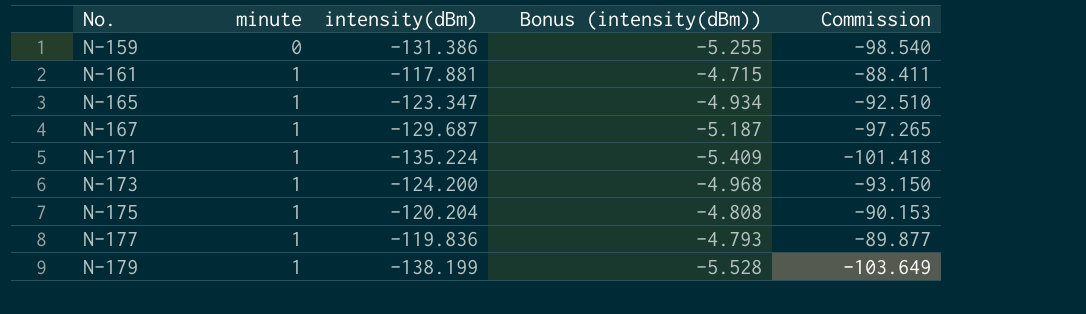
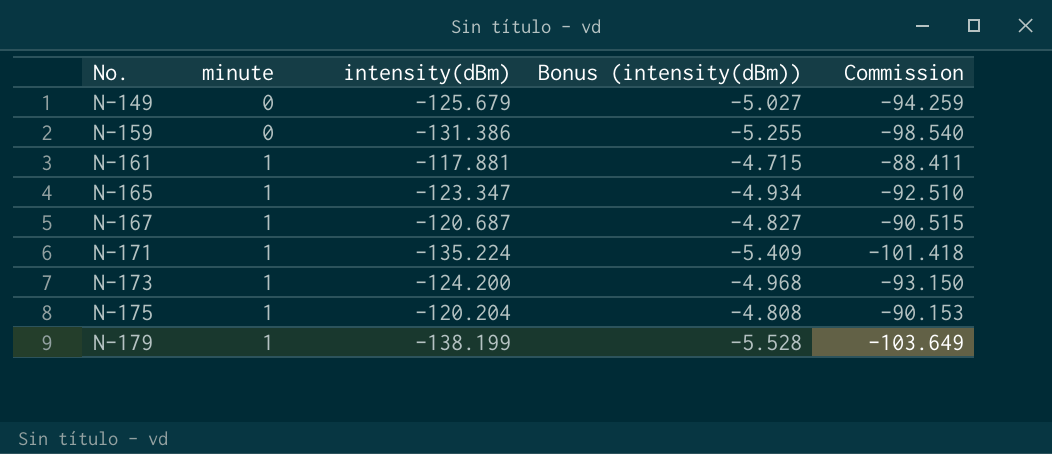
row N-177: 1 | -119.836 | -4.793 | -89.877 -> none
row N-149: none -> 0 | -125.679 | -5.027 | -94.259
N-167 | intensity(dBm): -129.687 -> -120.687
N-167 | Bonus (intensity(dBm)): -5.187 -> -4.827
N-167 | Commission: -97.265 -> -90.515

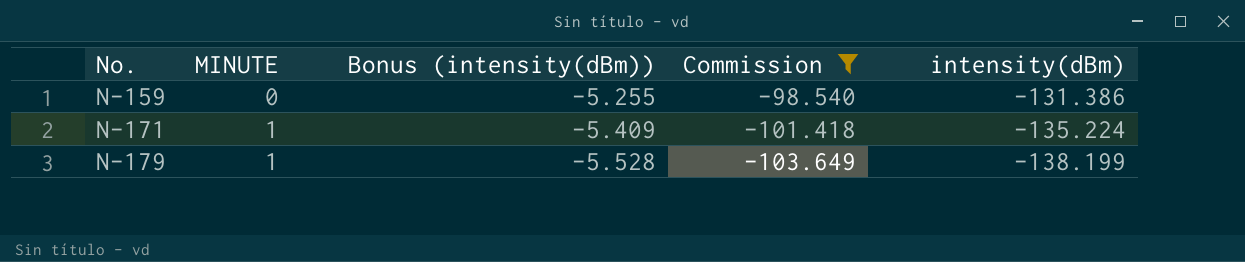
filter: none -> Commission <= -98.540
column name: minute -> MINUTE
column intensity(dBm) | position: 3 -> 5

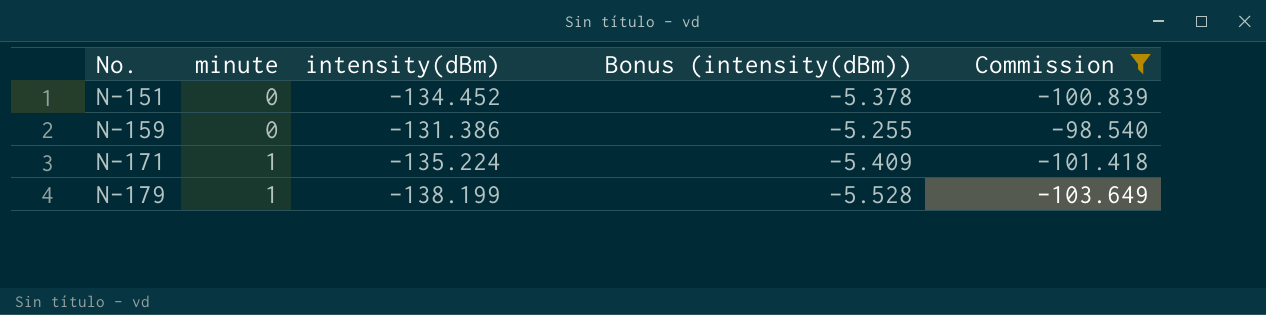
column name: MINUTE -> minute
column intensity(dBm) | position: 5 -> 3
row N-151: none -> 0 | -134.452 | -5.378 | -100.839

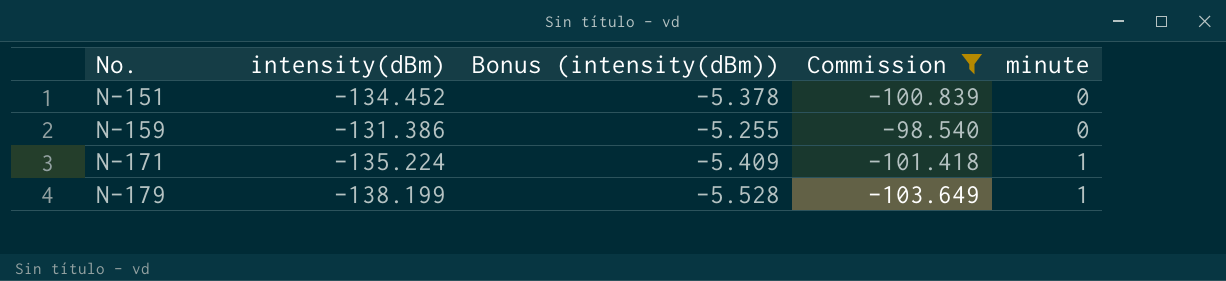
column minute | position: 2 -> 5

